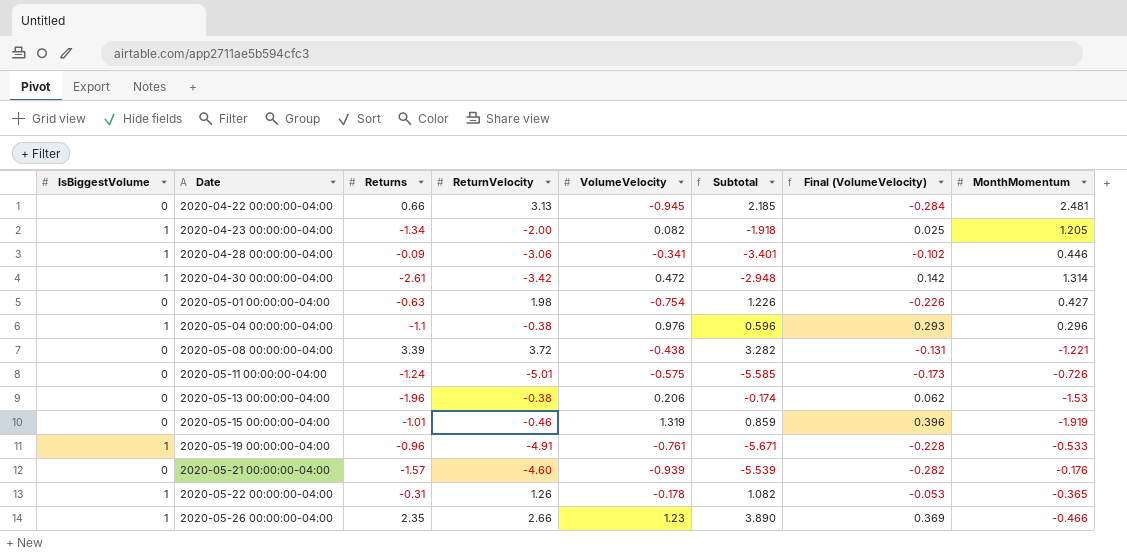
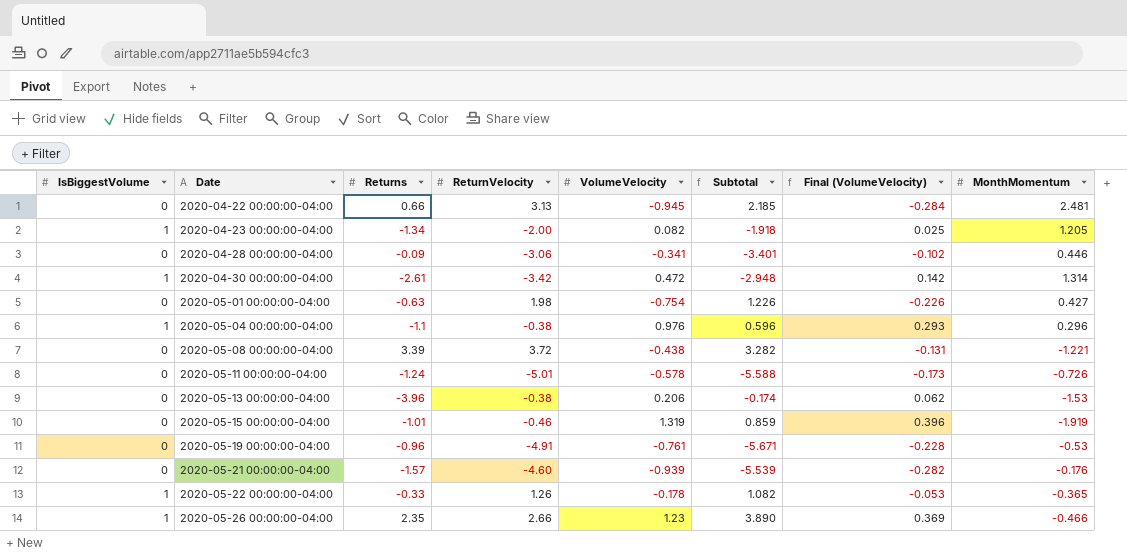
2020-04-28 00:00:00-04:00 | IsBiggestVolume: 1 -> 0
2020-05-11 00:00:00-04:00 | VolumeVelocity: -0.575 -> -0.578
2020-05-11 00:00:00-04:00 | Subtotal: -5.585 -> -5.588
2020-05-13 00:00:00-04:00 | Returns: -1.96 -> -3.96
2020-05-19 00:00:00-04:00 | IsBiggestVolume: 1 -> 0
2020-05-19 00:00:00-04:00 | MonthMomentum: -0.533 -> -0.53
2020-05-22 00:00:00-04:00 | Returns: -0.31 -> -0.33

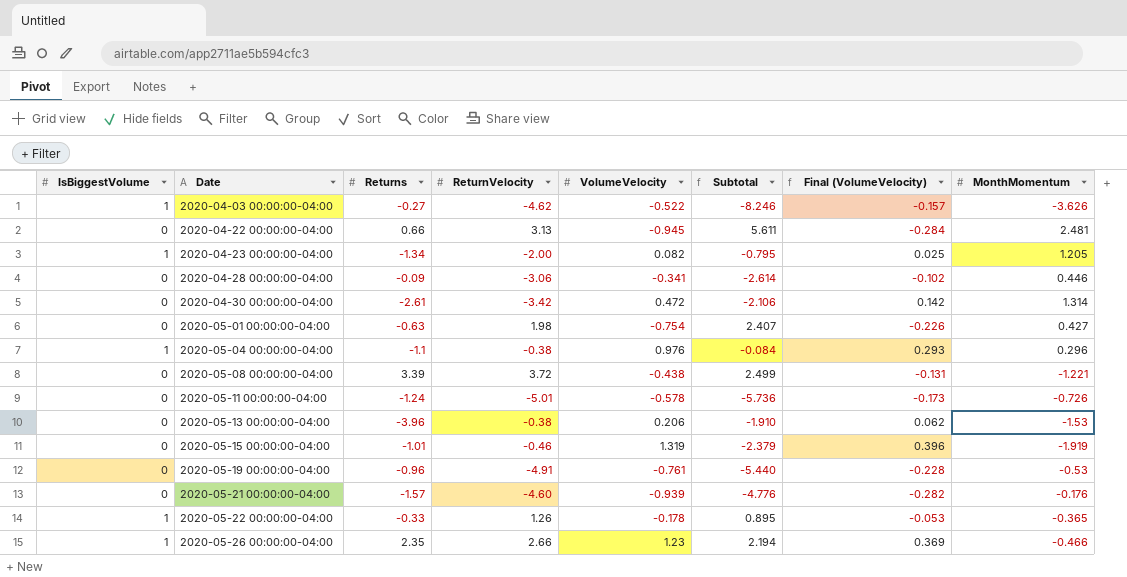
column Subtotal | formula: [ReturnVelocity] + [VolumeVelocity] -> [ReturnVelocity] + [MonthMomentum]
row 2020-04-03 00:00:00-04:00: none -> 1 | -0.27 | -4.62 | -0.522 | -8.246 | -0.157 | -3.626
2020-04-30 00:00:00-04:00 | IsBiggestVolume: 1 -> 0

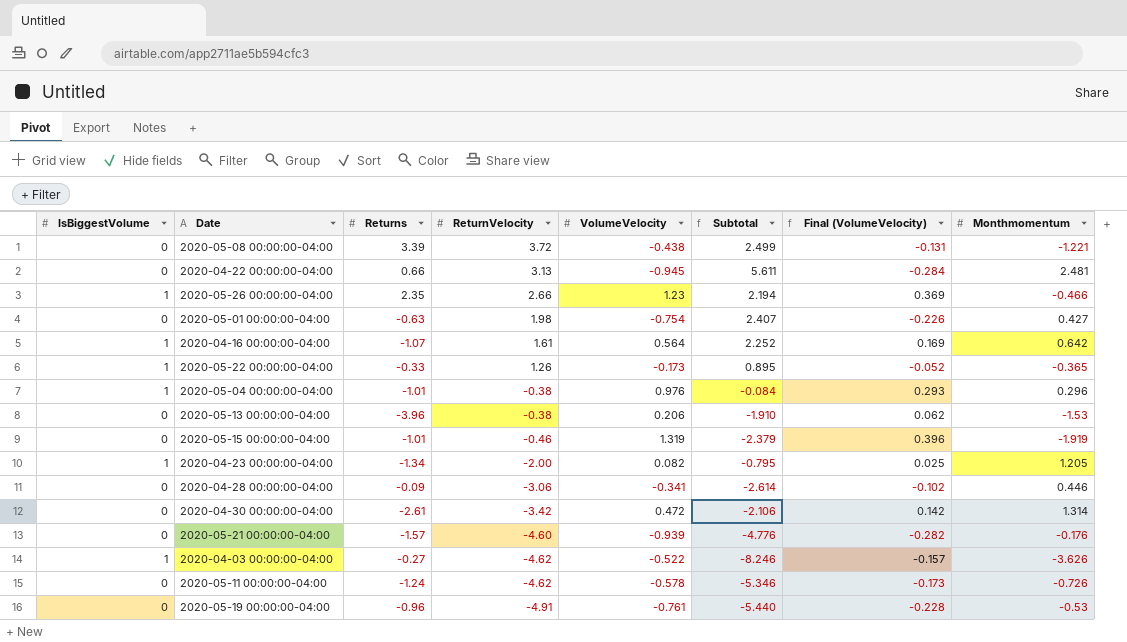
row order: Date ascending -> ReturnVelocity descending
column name: MonthMomentum -> Monthmomentum
row 2020-04-16 00:00:00-04:00: none -> 1 | -1.07 | 1.61 | 0.564 | 2.252 | 0.169 | 0.642
2020-05-22 00:00:00-04:00 | VolumeVelocity: -0.178 -> -0.173
2020-05-22 00:00:00-04:00 | Final (VolumeVelocity): -0.053 -> -0.052
2020-05-04 00:00:00-04:00 | Returns: -1.1 -> -1.01
2020-05-11 00:00:00-04:00 | ReturnVelocity: -5.01 -> -4.62
2020-05-11 00:00:00-04:00 | Subtotal: -5.736 -> -5.346

